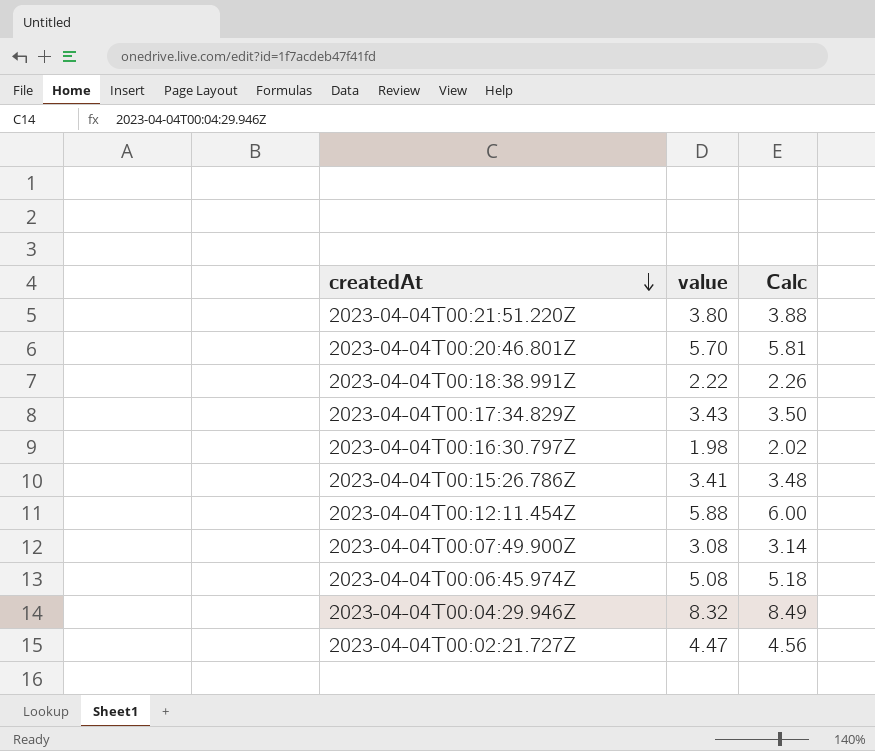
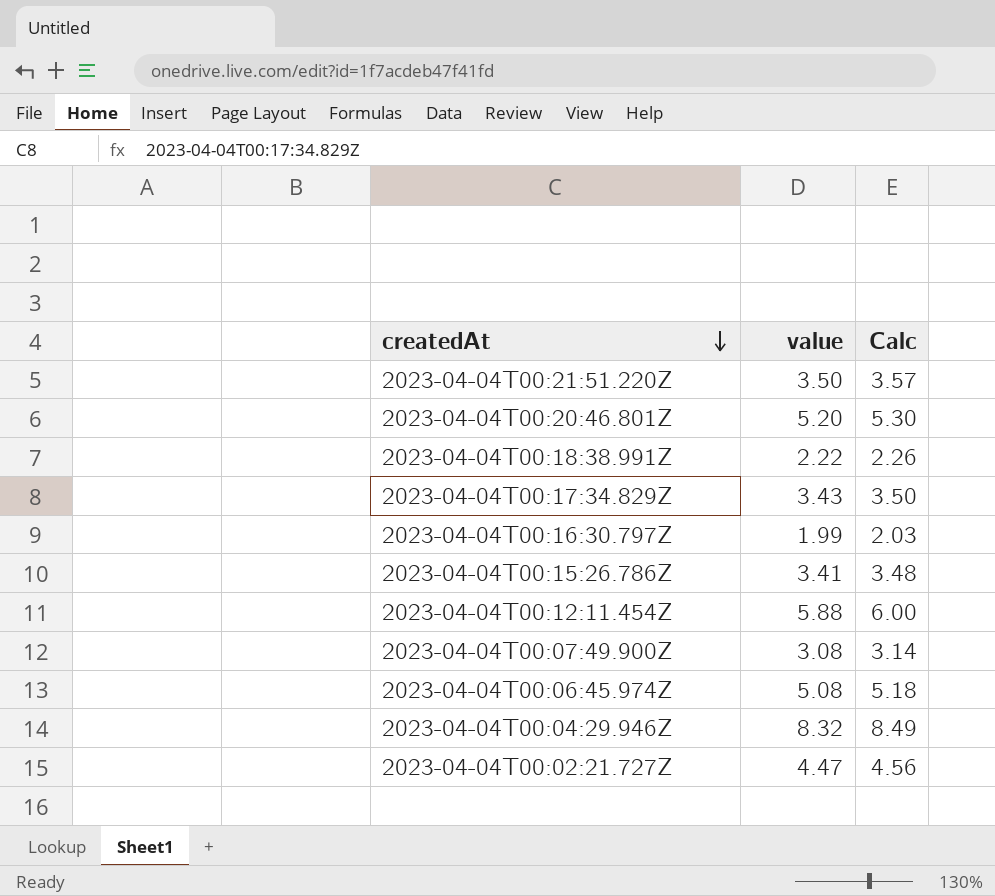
2023-04-04T00:21:51.220Z | value: 3.80 -> 3.50
2023-04-04T00:21:51.220Z | Calc: 3.88 -> 3.57
2023-04-04T00:20:46.801Z | value: 5.70 -> 5.20
2023-04-04T00:20:46.801Z | Calc: 5.81 -> 5.30
2023-04-04T00:16:30.797Z | value: 1.98 -> 1.99
2023-04-04T00:16:30.797Z | Calc: 2.02 -> 2.03

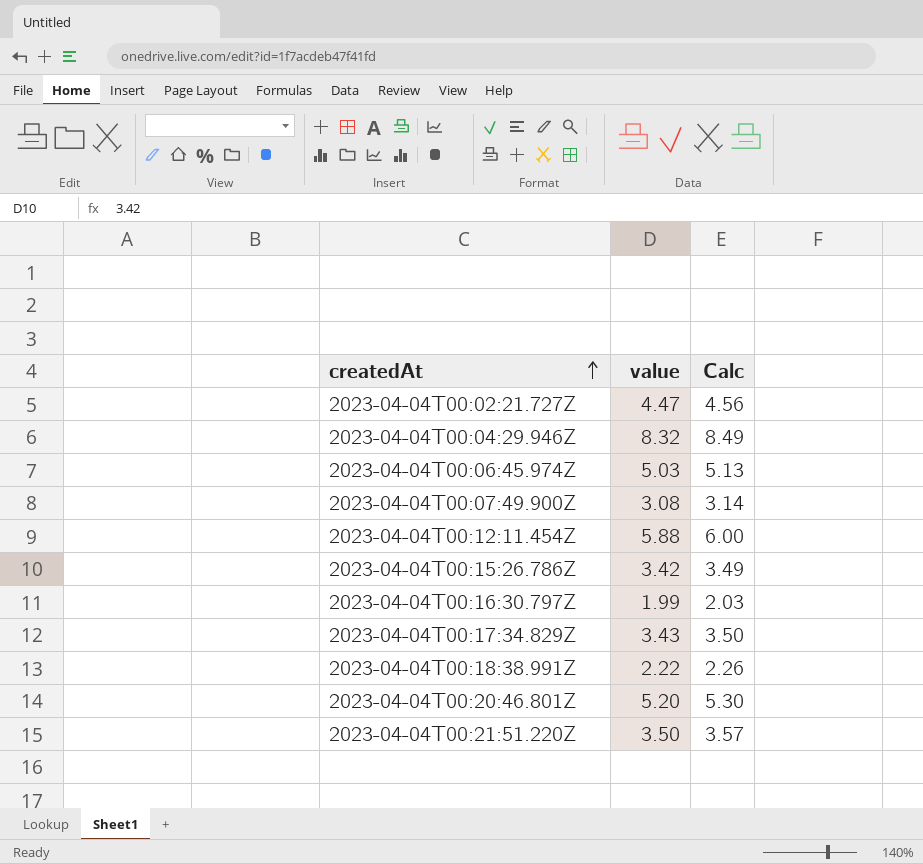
row order: createdAt descending -> createdAt ascending
2023-04-04T00:06:45.974Z | value: 5.08 -> 5.03
2023-04-04T00:06:45.974Z | Calc: 5.18 -> 5.13
2023-04-04T00:15:26.786Z | value: 3.41 -> 3.42
2023-04-04T00:15:26.786Z | Calc: 3.48 -> 3.49

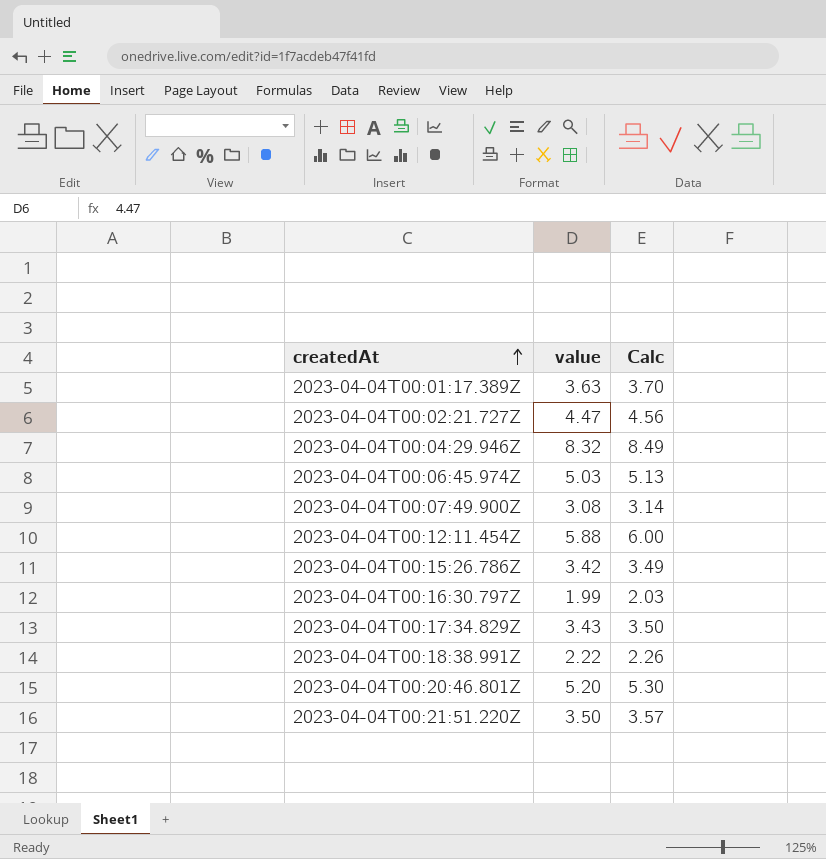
row 2023-04-04T00:01:17.389Z: none -> 3.63 | 3.70

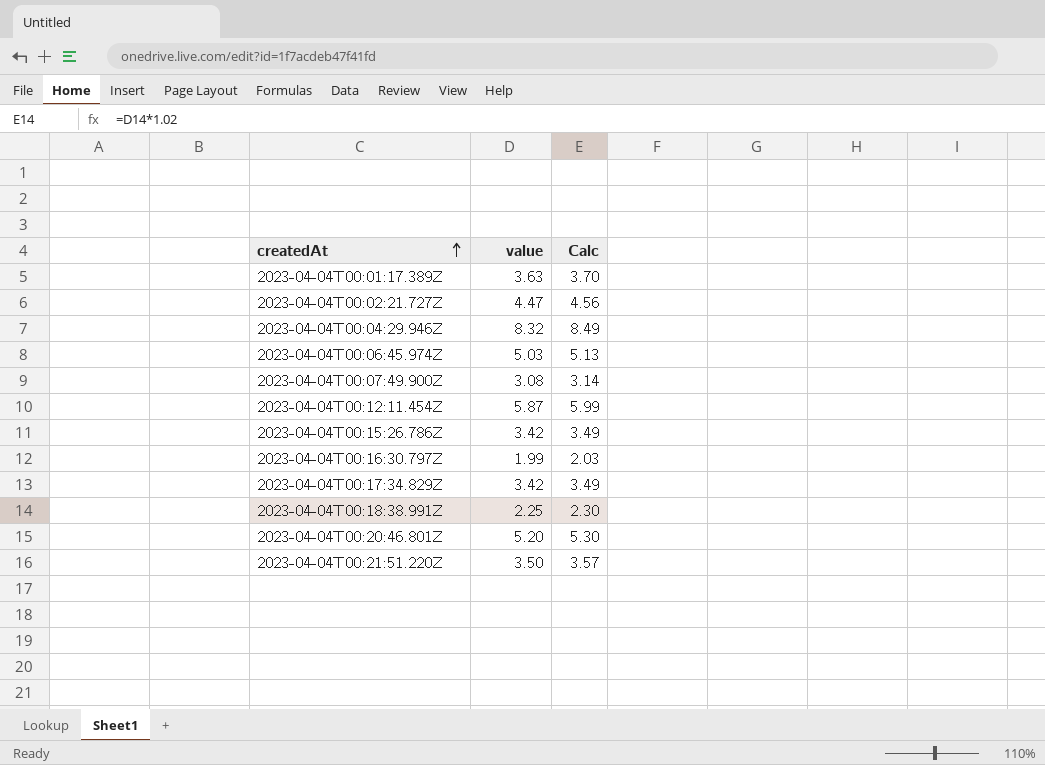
2023-04-04T00:12:11.454Z | value: 5.88 -> 5.87
2023-04-04T00:12:11.454Z | Calc: 6.00 -> 5.99
2023-04-04T00:17:34.829Z | value: 3.43 -> 3.42
2023-04-04T00:17:34.829Z | Calc: 3.50 -> 3.49
2023-04-04T00:18:38.991Z | value: 2.22 -> 2.25
2023-04-04T00:18:38.991Z | Calc: 2.26 -> 2.30

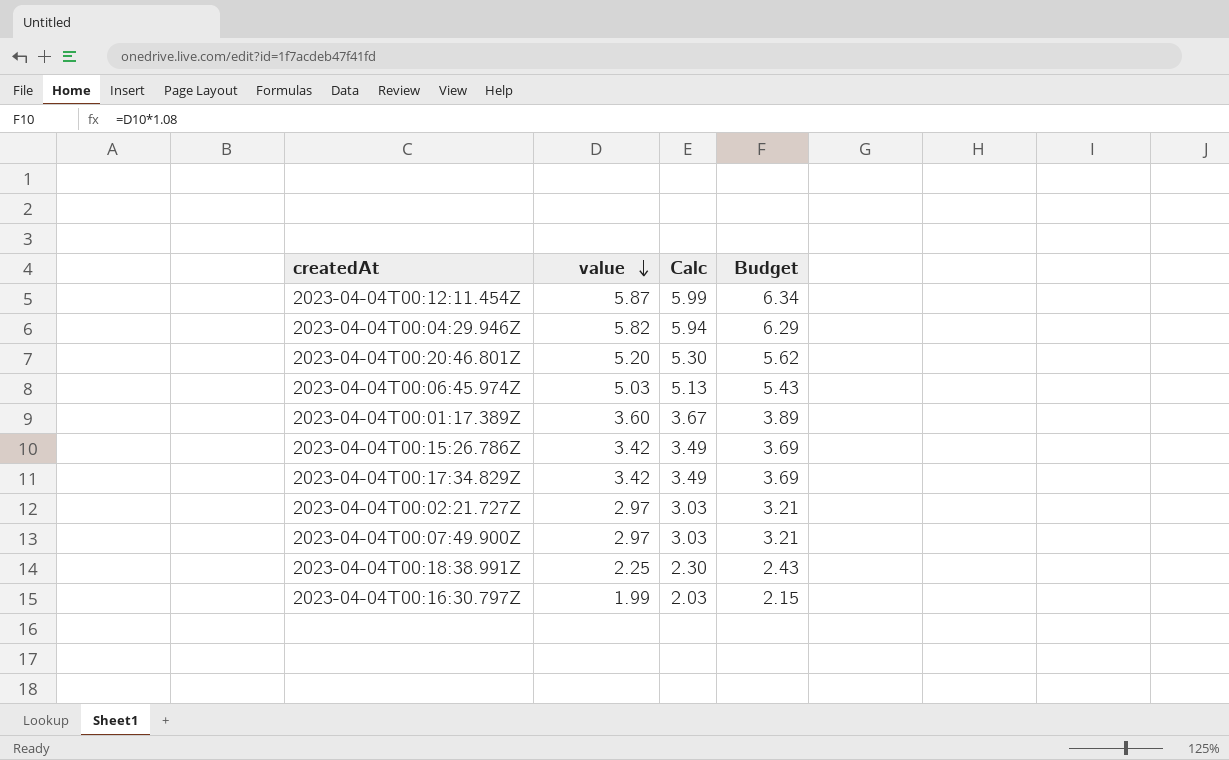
row order: createdAt ascending -> value descending
column Budget | formula: none -> [value] * 1.08
row 2023-04-04T00:21:51.220Z: 3.50 | 3.57 -> none
2023-04-04T00:04:29.946Z | value: 8.32 -> 5.82
2023-04-04T00:04:29.946Z | Calc: 8.49 -> 5.94
2023-04-04T00:01:17.389Z | value: 3.63 -> 3.60
2023-04-04T00:01:17.389Z | Calc: 3.70 -> 3.67
2023-04-04T00:02:21.727Z | value: 4.47 -> 2.97
2023-04-04T00:02:21.727Z | Calc: 4.56 -> 3.03
2023-04-04T00:07:49.900Z | value: 3.08 -> 2.97
2023-04-04T00:07:49.900Z | Calc: 3.14 -> 3.03

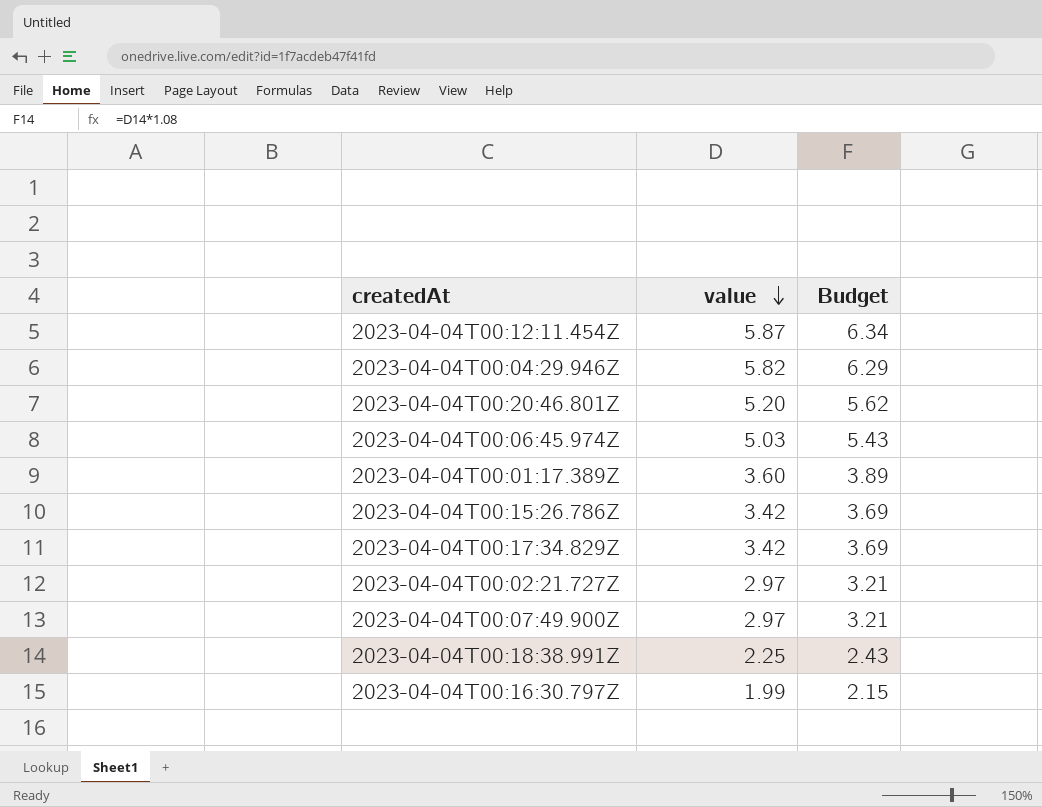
column Calc | formula: [value] * 1.02 -> none

